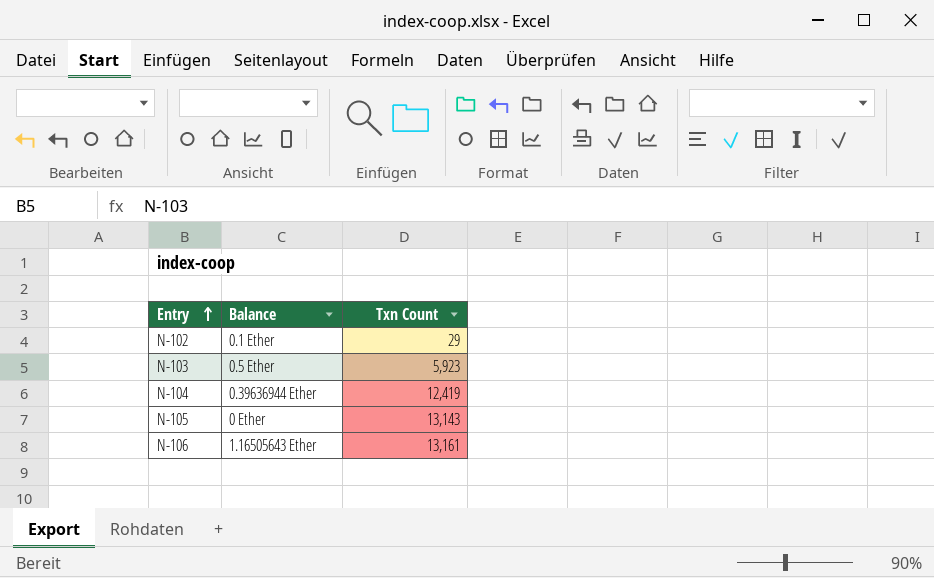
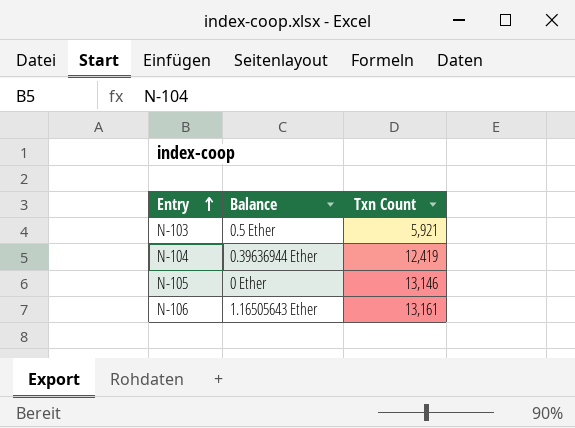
row N-102: 0.1 Ether | 29 -> none
N-103 | Txn Count: 5,923 -> 5,921
N-105 | Txn Count: 13,143 -> 13,146

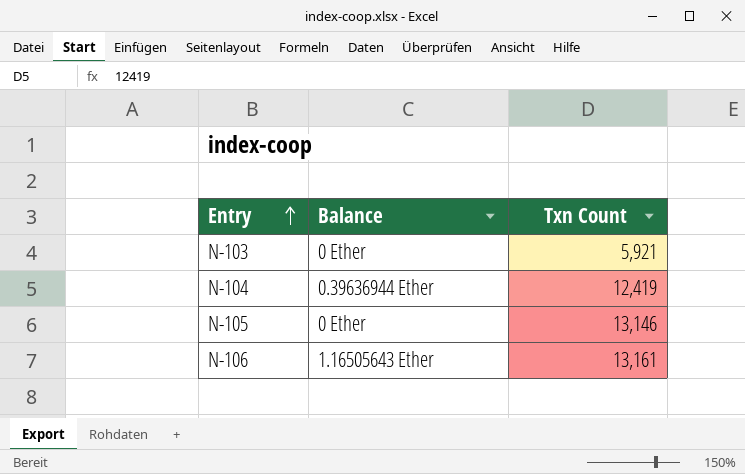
N-103 | Balance: 0.5 Ether -> 0 Ether

